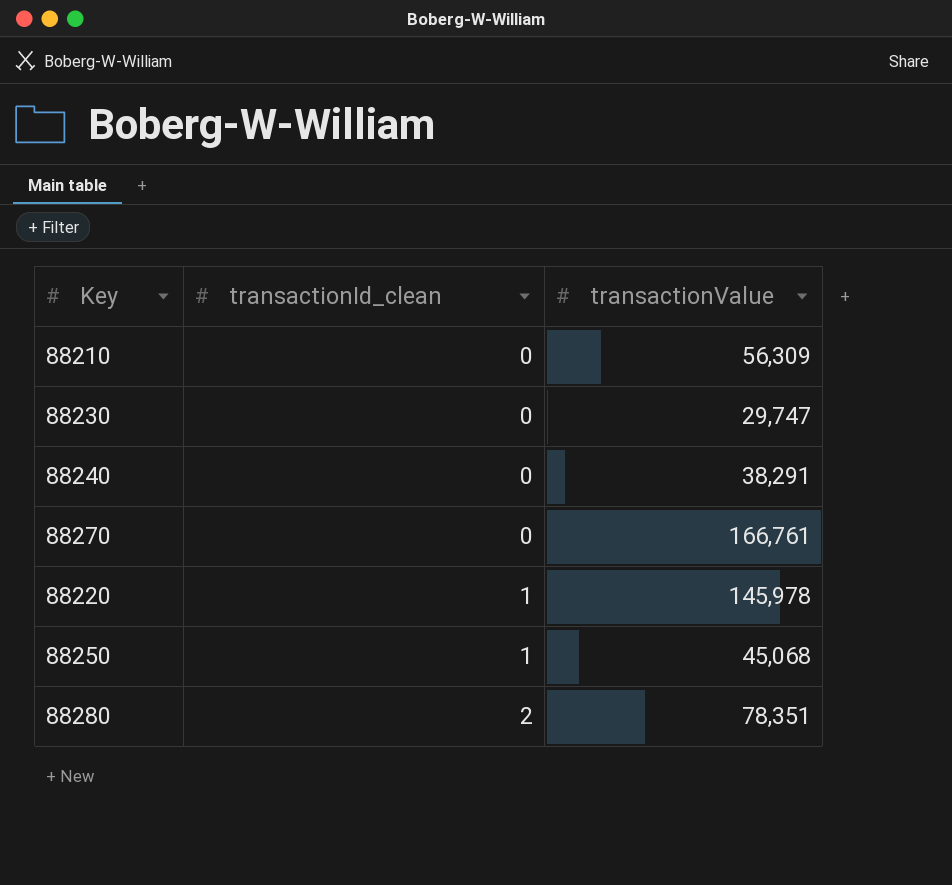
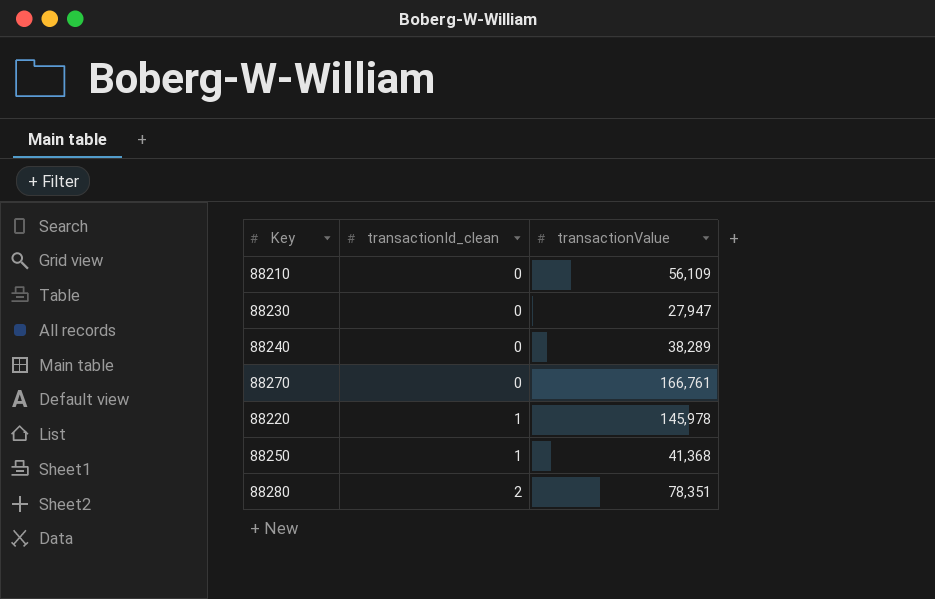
88210 | transactionValue: 56,309 -> 56,109
88230 | transactionValue: 29,747 -> 27,947
88240 | transactionValue: 38,291 -> 38,289
88250 | transactionValue: 45,068 -> 41,368

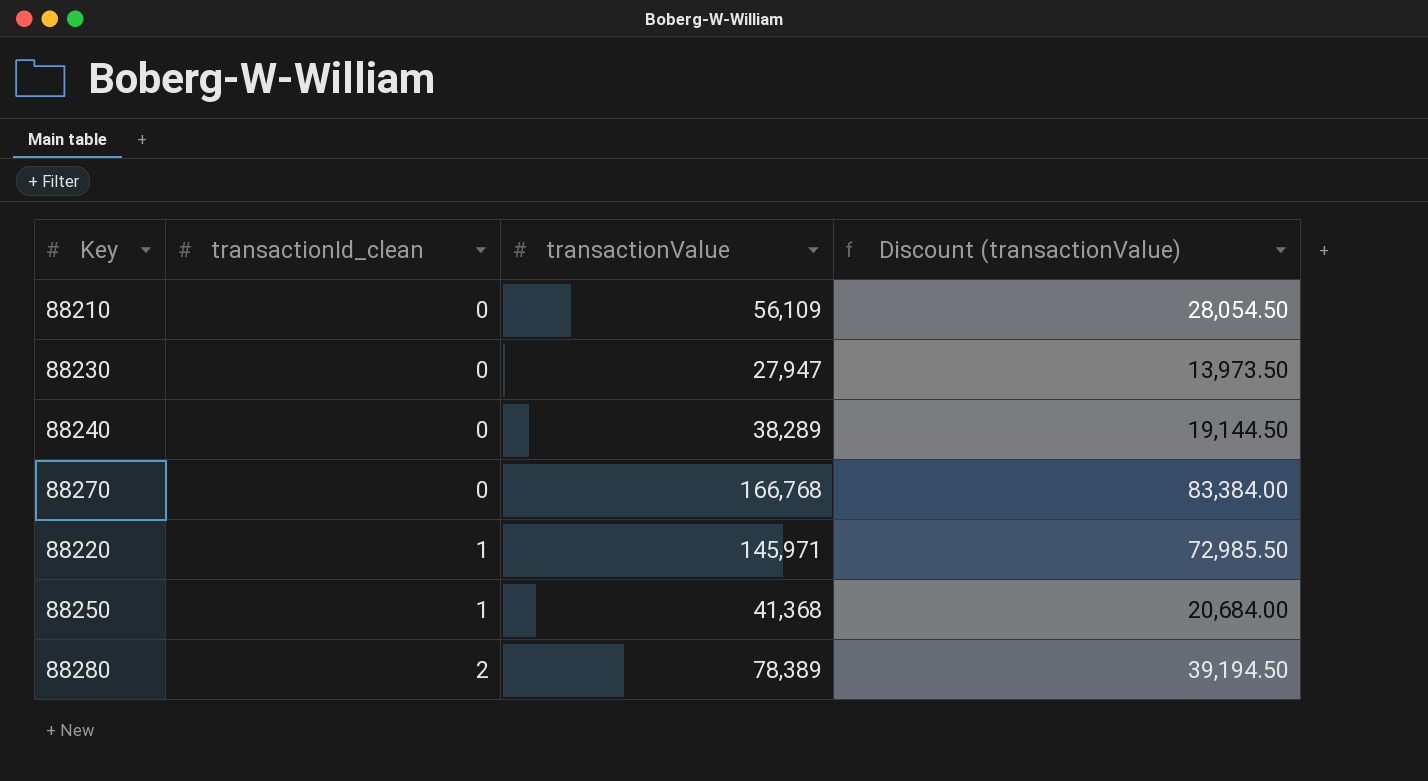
column Discount (transactionValue) | formula: none -> [transactionValue] * 0.5
88270 | transactionValue: 166,761 -> 166,768
88220 | transactionValue: 145,978 -> 145,971
88280 | transactionValue: 78,351 -> 78,389

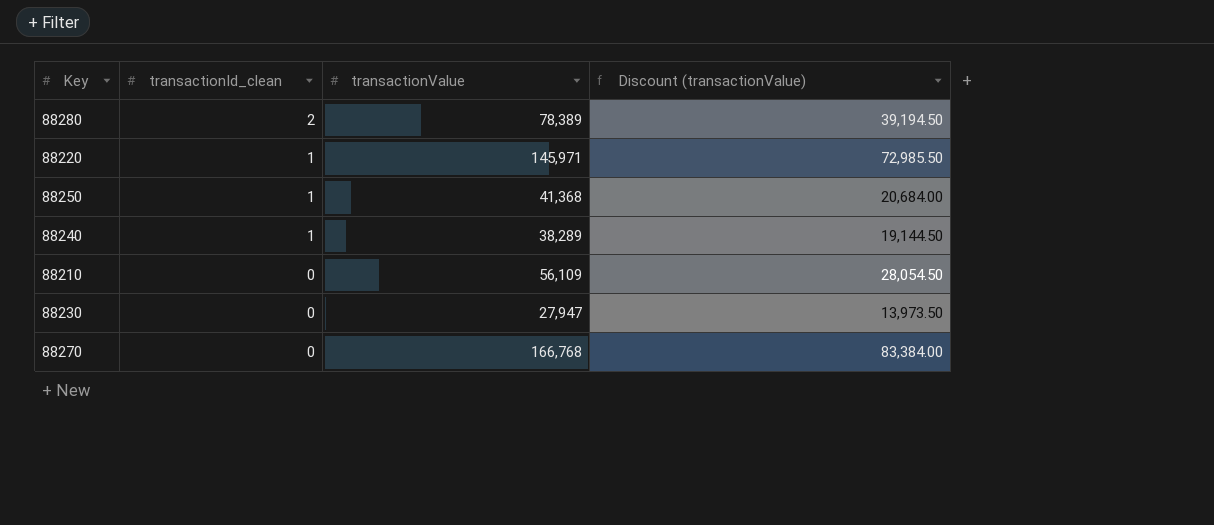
row order: transactionId_clean ascending -> transactionId_clean descending
88240 | transactionId_clean: 0 -> 1

